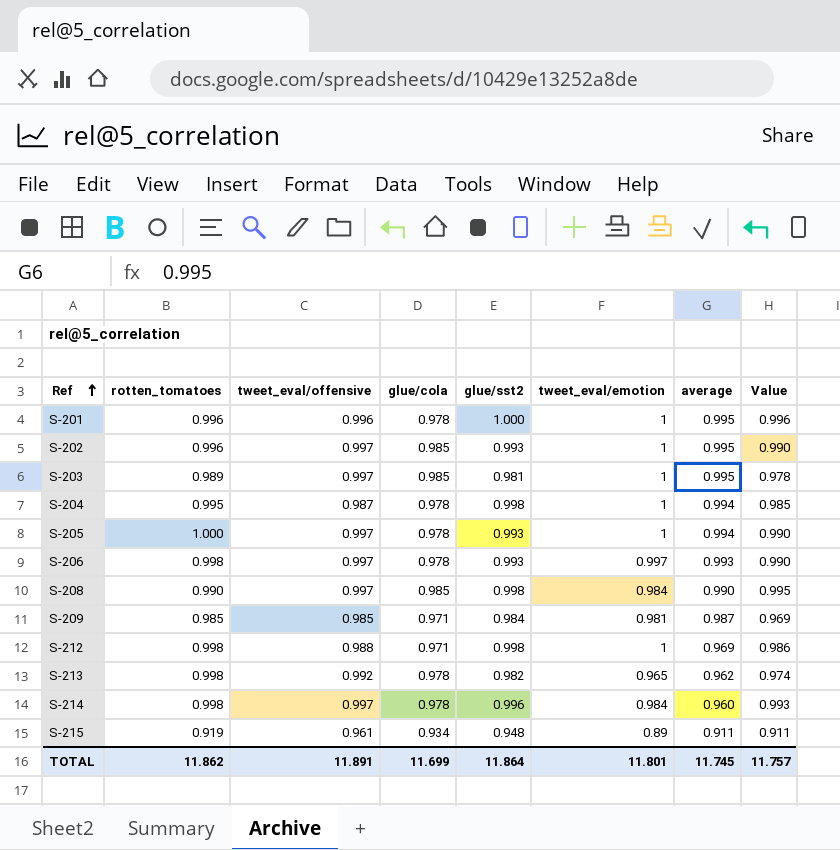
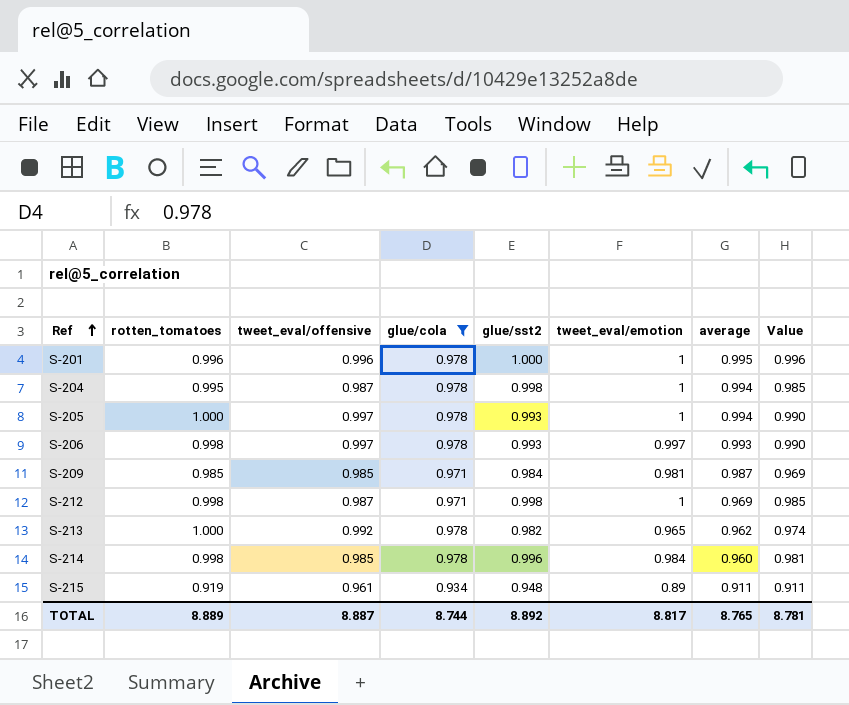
filter: none -> glue/cola != 0.985
S-212 | tweet_eval/offensive: 0.988 -> 0.987
S-212 | Value: 0.986 -> 0.985
S-213 | rotten_tomatoes: 0.998 -> 1.000
S-214 | tweet_eval/offensive: 0.997 -> 0.985
S-214 | Value: 0.993 -> 0.981
TOTAL | rotten_tomatoes: 11.862 -> 8.889
TOTAL | tweet_eval/offensive: 11.891 -> 8.887
TOTAL | glue/cola: 11.699 -> 8.744
TOTAL | glue/sst2: 11.864 -> 8.892
TOTAL | tweet_eval/emotion: 11.801 -> 8.817
TOTAL | average: 11.745 -> 8.765
TOTAL | Value: 11.757 -> 8.781

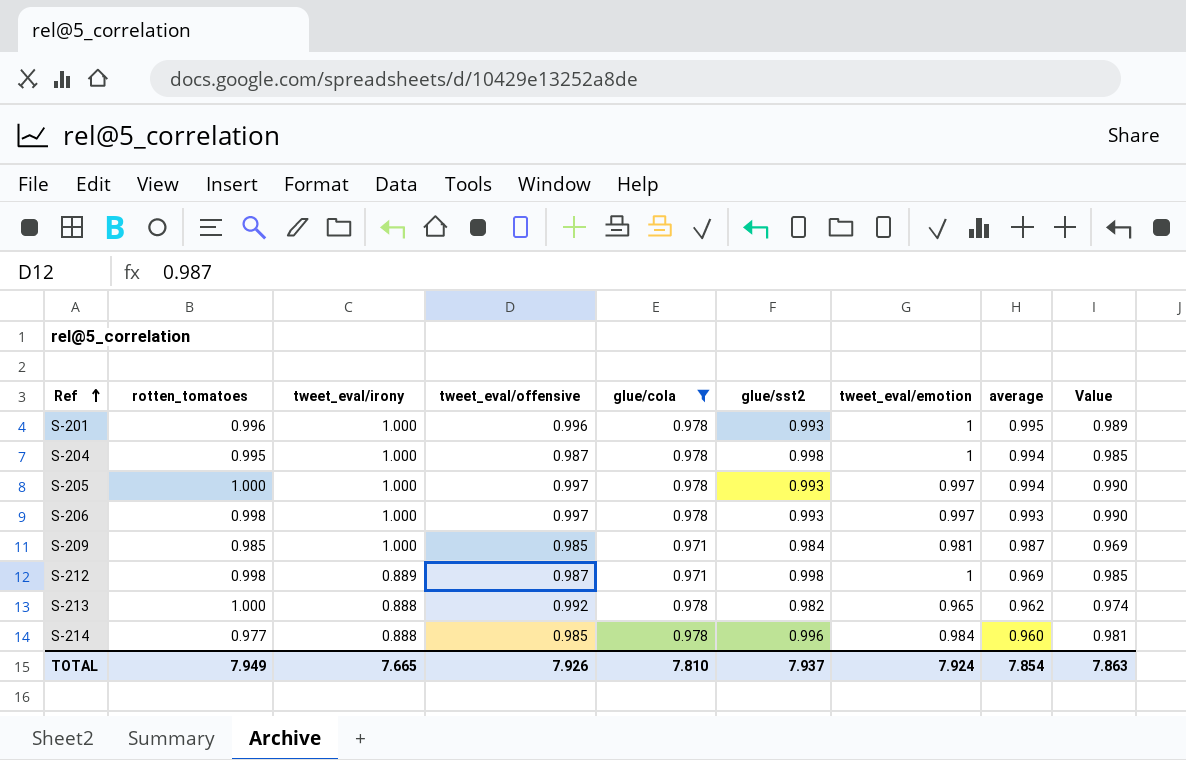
column tweet_eval/irony | position: none -> 3
row S-215: 0.919 | 0.961 | 0.934 | 0.948 | 0.89 | 0.911 | 0.911 -> none
S-201 | glue/sst2: 1.000 -> 0.993
S-201 | Value: 0.996 -> 0.989
S-205 | tweet_eval/emotion: 1 -> 0.997
S-214 | rotten_tomatoes: 0.998 -> 0.977
TOTAL | rotten_tomatoes: 8.889 -> 7.949
TOTAL | tweet_eval/offensive: 8.887 -> 7.926
TOTAL | glue/cola: 8.744 -> 7.810
TOTAL | glue/sst2: 8.892 -> 7.937
TOTAL | tweet_eval/emotion: 8.817 -> 7.924
TOTAL | average: 8.765 -> 7.854
TOTAL | Value: 8.781 -> 7.863

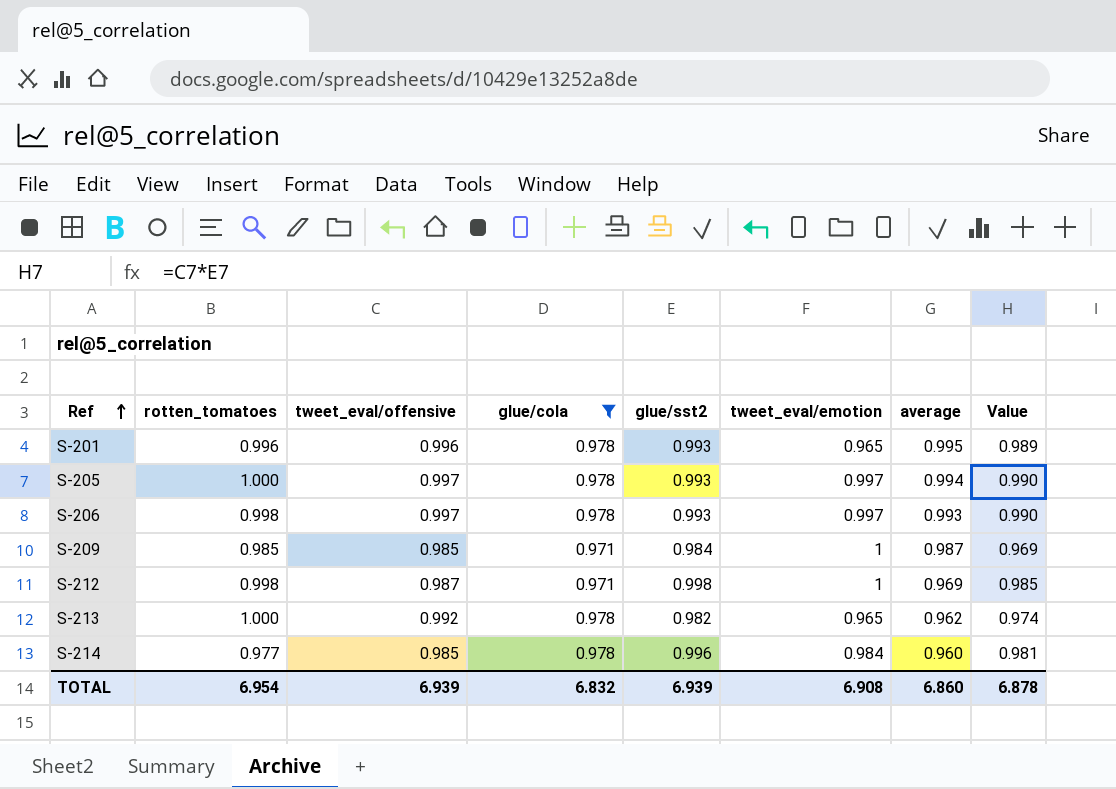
column tweet_eval/irony | position: 3 -> none
row S-204: 0.995 | 1.000 | 0.987 | 0.978 | 0.998 | 1 | 0.994 | 0.985 -> none
S-201 | tweet_eval/emotion: 1 -> 0.965
S-209 | tweet_eval/emotion: 0.981 -> 1
TOTAL | rotten_tomatoes: 7.949 -> 6.954
TOTAL | tweet_eval/offensive: 7.926 -> 6.939
TOTAL | glue/cola: 7.810 -> 6.832
TOTAL | glue/sst2: 7.937 -> 6.939
TOTAL | tweet_eval/emotion: 7.924 -> 6.908
TOTAL | average: 7.854 -> 6.860
TOTAL | Value: 7.863 -> 6.878

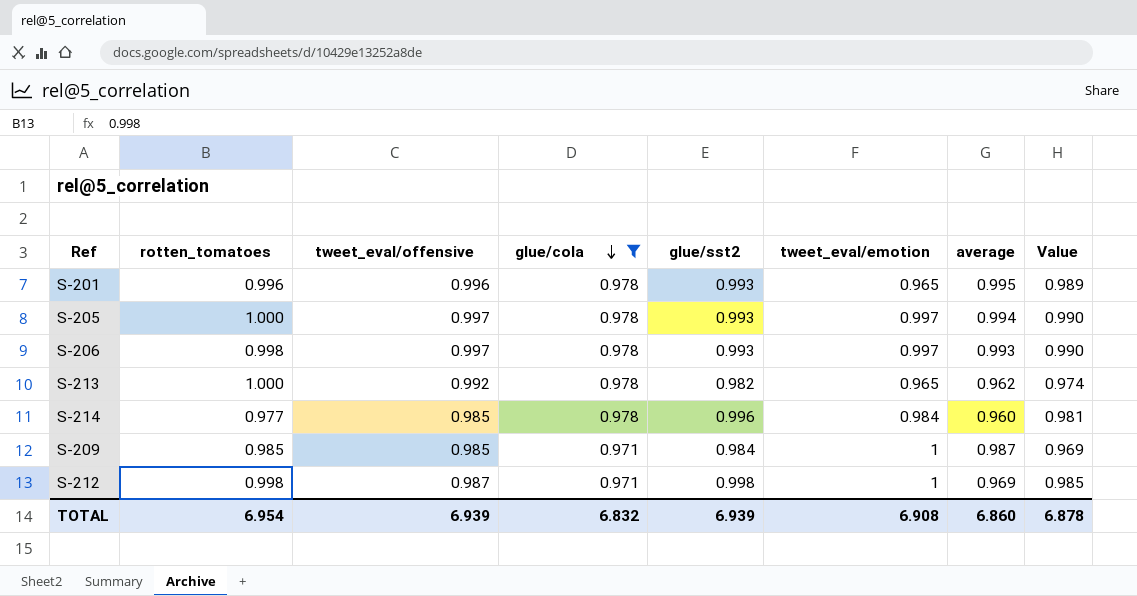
row order: Ref ascending -> glue/cola descending

